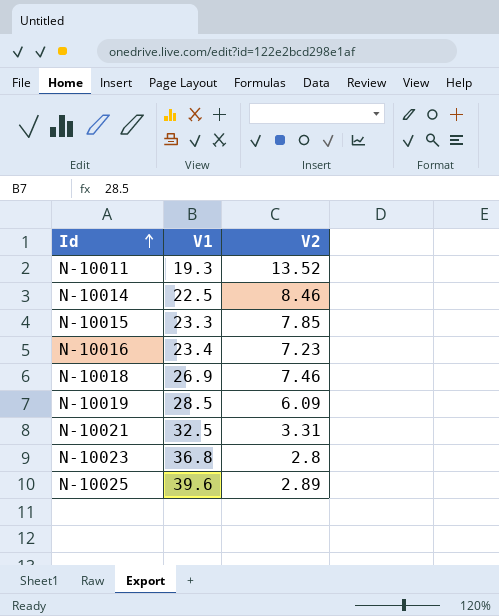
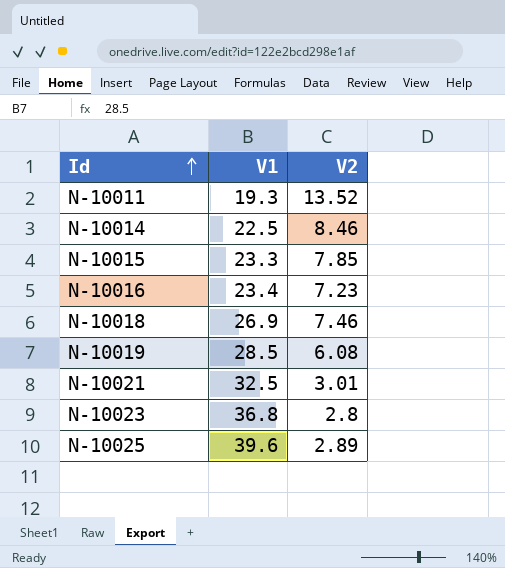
N-10019 | V2: 6.09 -> 6.08
N-10021 | V2: 3.31 -> 3.01

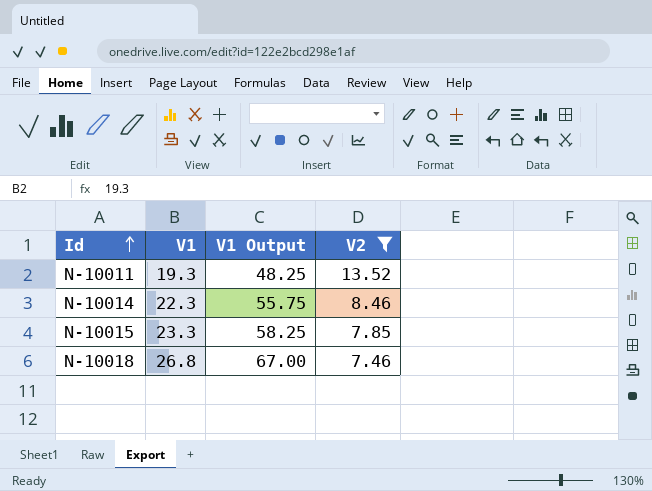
filter: none -> V2 >= 7.46
column V1 Output | formula: none -> [V1] * 2.5
N-10014 | V1: 22.5 -> 22.3
N-10018 | V1: 26.9 -> 26.8

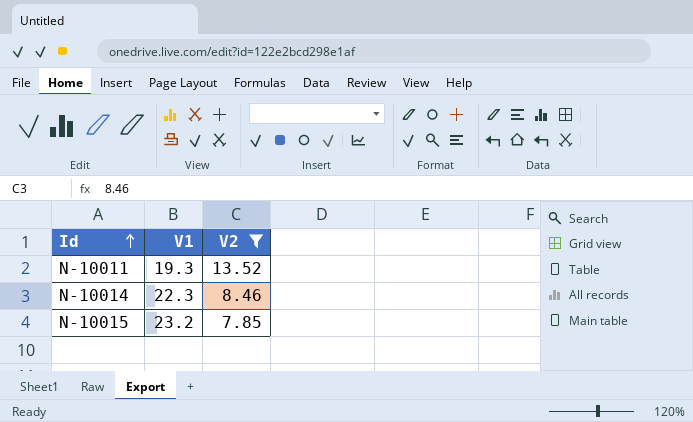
column V1 Output | formula: [V1] * 2.5 -> none
row N-10018: 26.8 | 67.00 | 7.46 -> none
N-10015 | V1: 23.3 -> 23.2

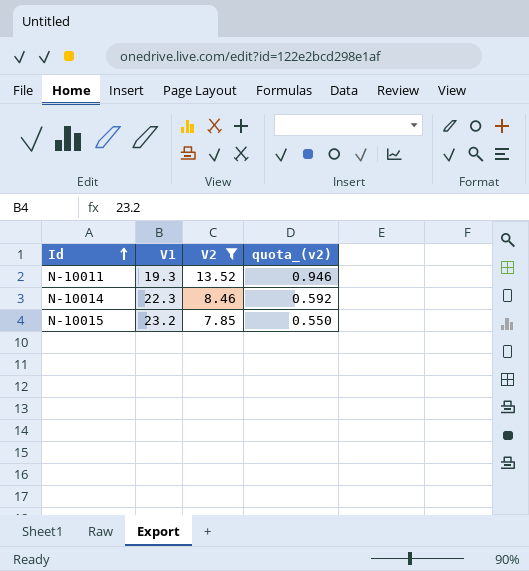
column quota_(v2) | formula: none -> [V2] * 0.07

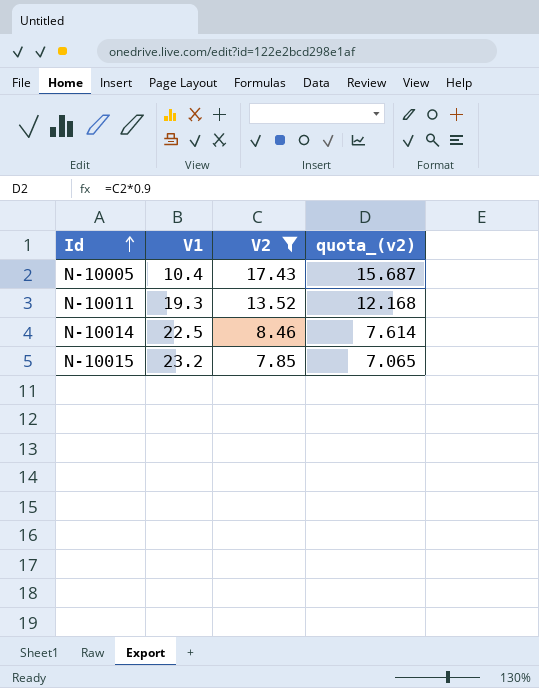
column quota_(v2) | formula: [V2] * 0.07 -> [V2] * 0.9
row N-10005: none -> 10.4 | 17.43 | 15.687
N-10014 | V1: 22.3 -> 22.5

